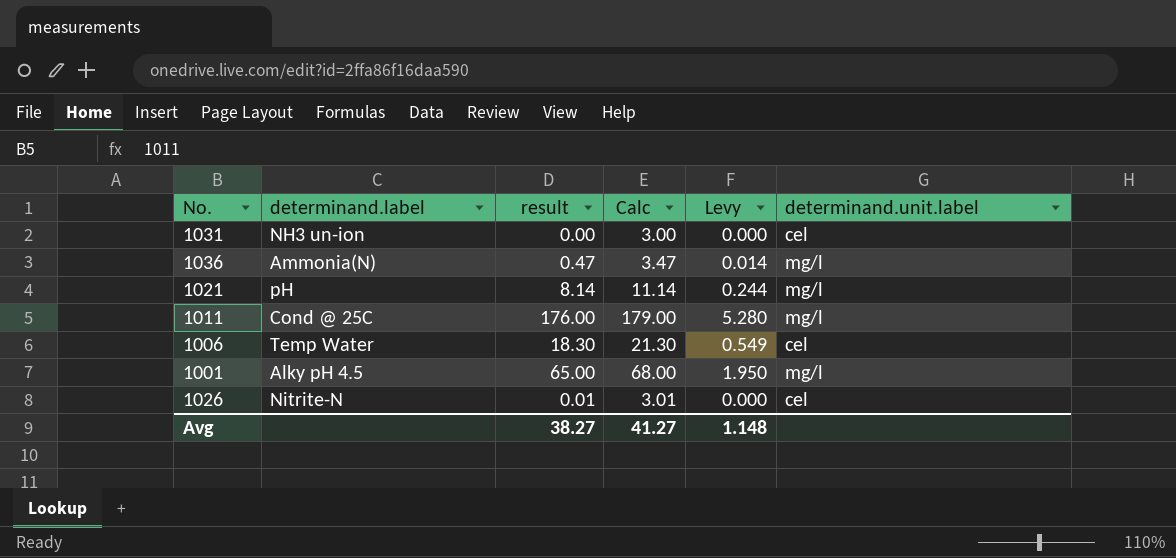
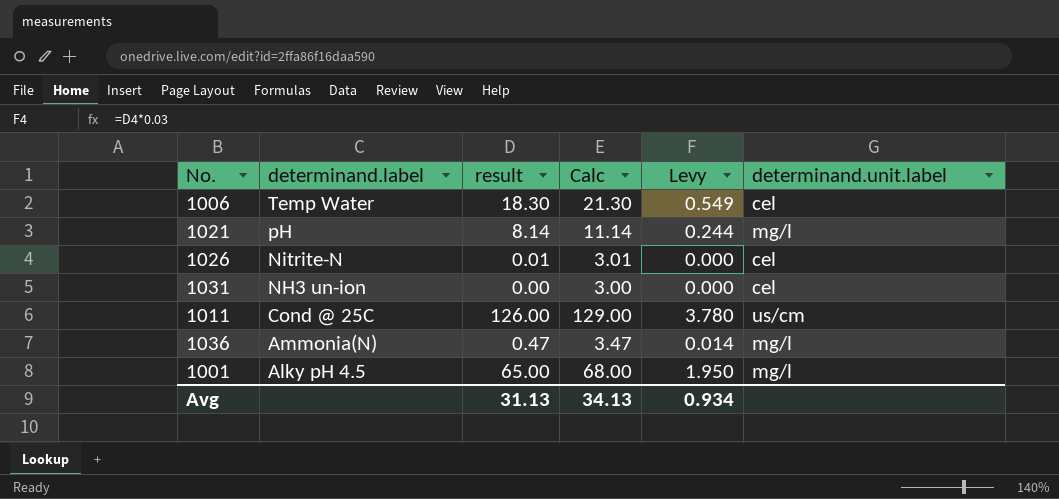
row order: none -> determinand.label descending
1011 | result: 176.00 -> 126.00
1011 | Calc: 179.00 -> 129.00
1011 | Levy: 5.280 -> 3.780
1011 | determinand.unit.label: mg/l -> us/cm
Avg | result: 38.27 -> 31.13
Avg | Calc: 41.27 -> 34.13
Avg | Levy: 1.148 -> 0.934

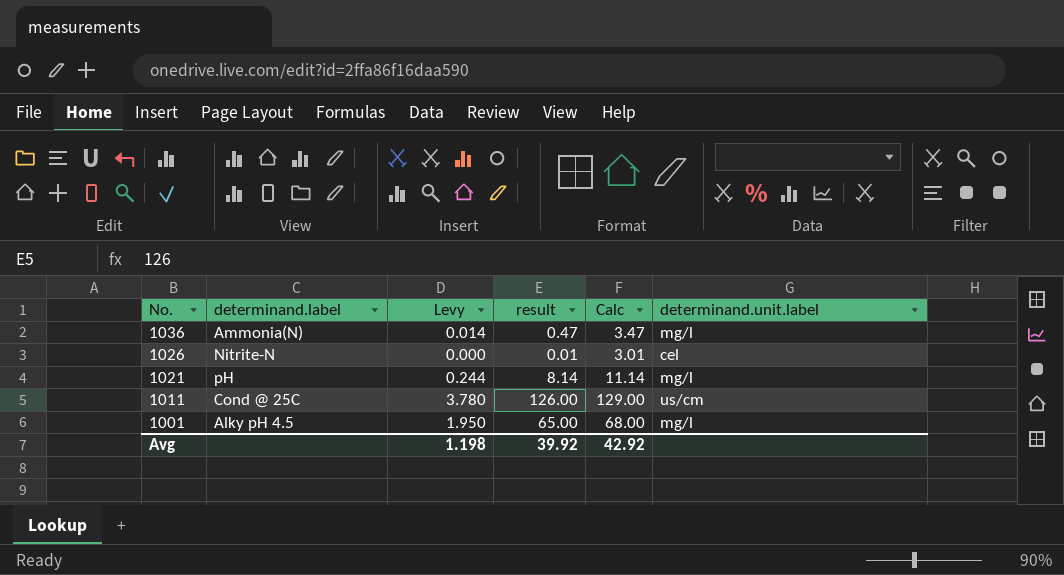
row order: determinand.label descending -> No. descending
column Levy | position: 5 -> 3
row 1006: Temp Water | 18.30 | 21.30 | 0.549 | cel -> none
row 1031: NH3 un-ion | 0.00 | 3.00 | 0.000 | cel -> none
Avg | Levy: 0.934 -> 1.198
Avg | result: 31.13 -> 39.92
Avg | Calc: 34.13 -> 42.92

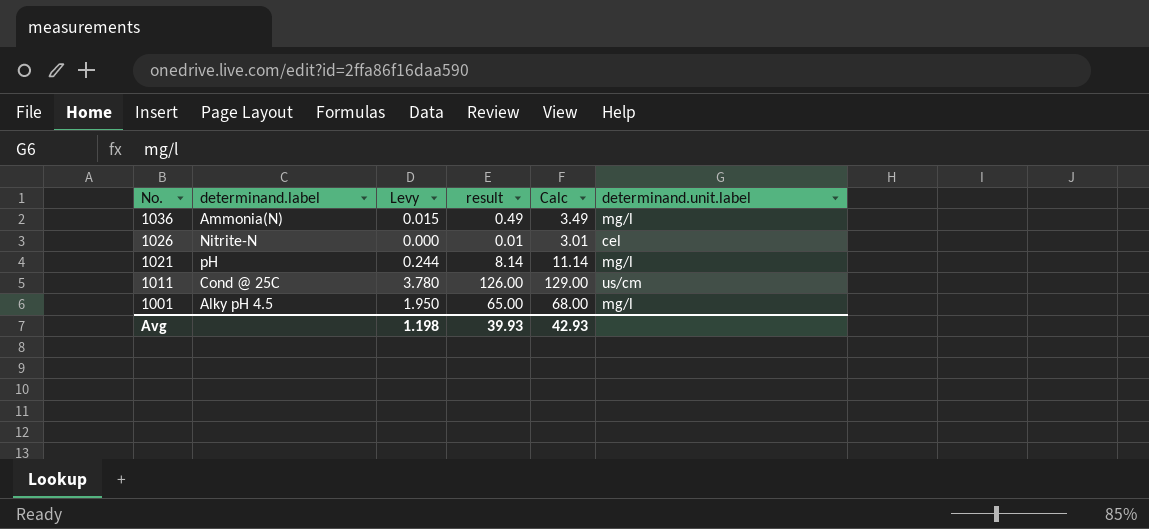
1036 | Levy: 0.014 -> 0.015
1036 | result: 0.47 -> 0.49
1036 | Calc: 3.47 -> 3.49
Avg | result: 39.92 -> 39.93
Avg | Calc: 42.92 -> 42.93

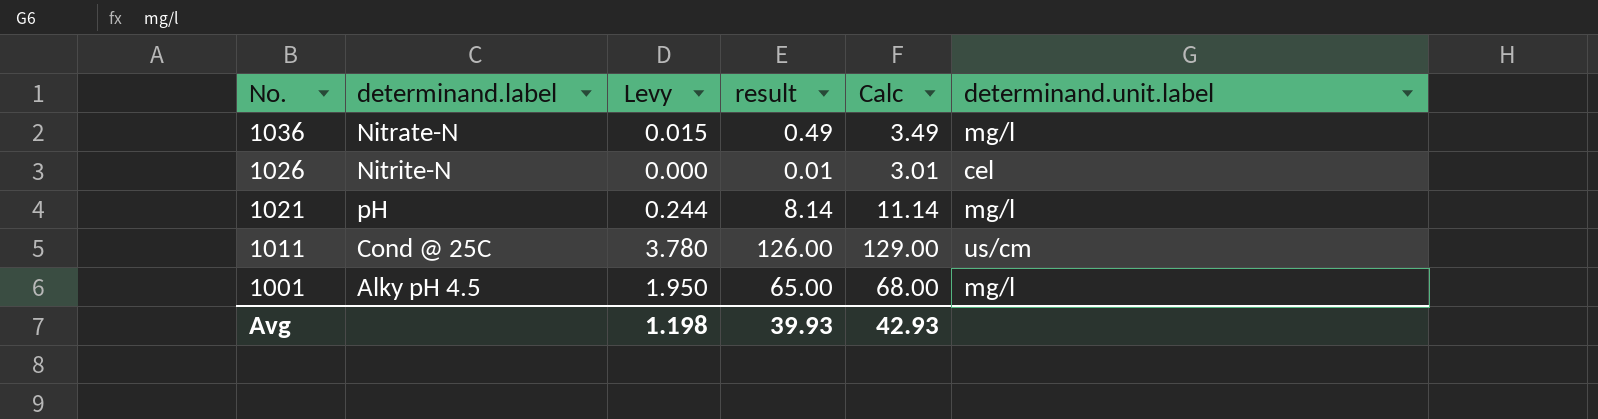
1036 | determinand.label: Ammonia(N) -> Nitrate-N

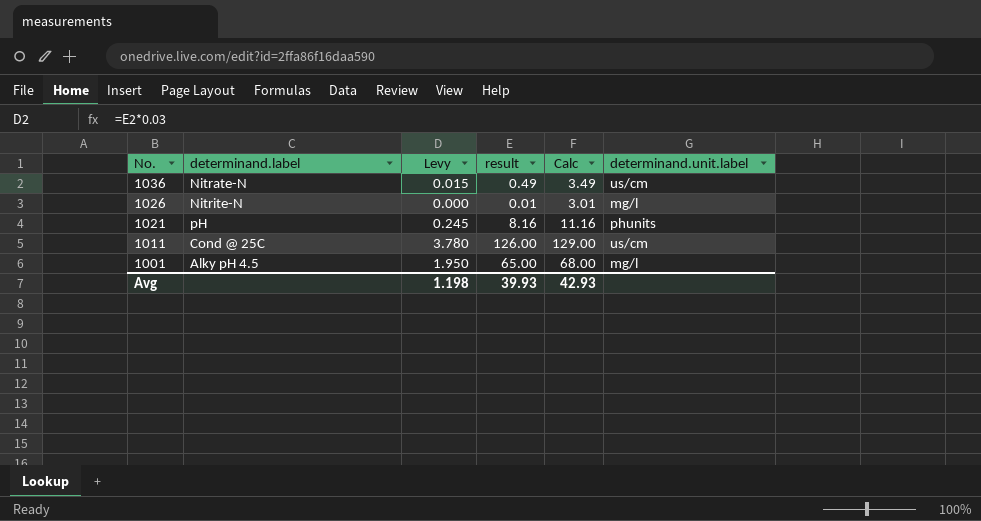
1036 | determinand.unit.label: mg/l -> us/cm
1026 | determinand.unit.label: cel -> mg/l
1021 | Levy: 0.244 -> 0.245
1021 | result: 8.14 -> 8.16
1021 | Calc: 11.14 -> 11.16
1021 | determinand.unit.label: mg/l -> phunits

